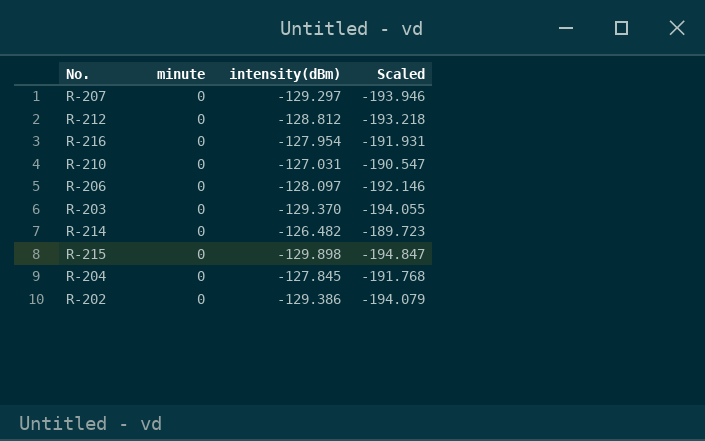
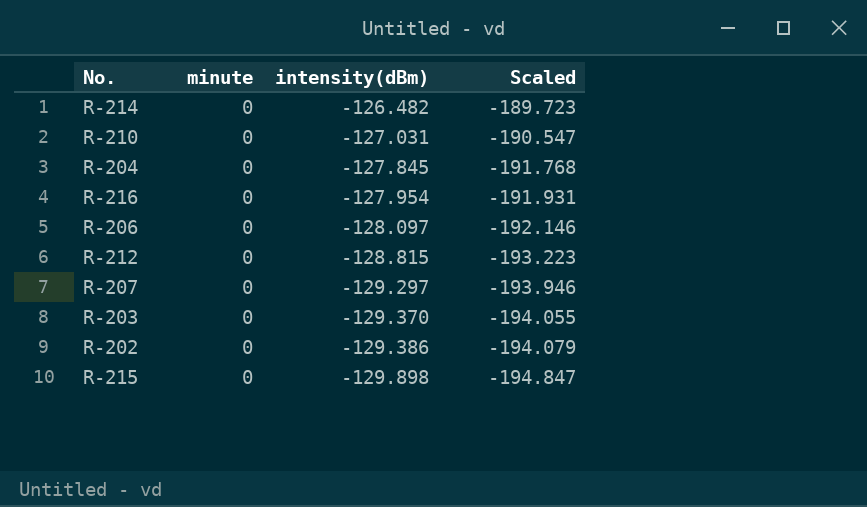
row order: none -> intensity(dBm) descending
R-212 | intensity(dBm): -128.812 -> -128.815
R-212 | Scaled: -193.218 -> -193.223

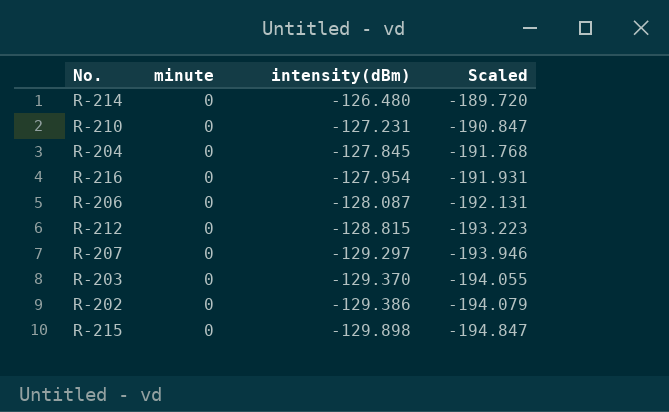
R-214 | intensity(dBm): -126.482 -> -126.480
R-214 | Scaled: -189.723 -> -189.720
R-210 | intensity(dBm): -127.031 -> -127.231
R-210 | Scaled: -190.547 -> -190.847
R-206 | intensity(dBm): -128.097 -> -128.087
R-206 | Scaled: -192.146 -> -192.131

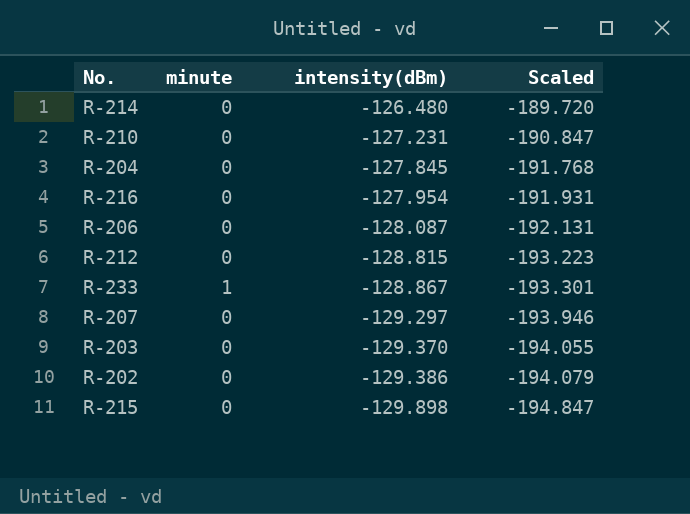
row R-233: none -> 1 | -128.867 | -193.301

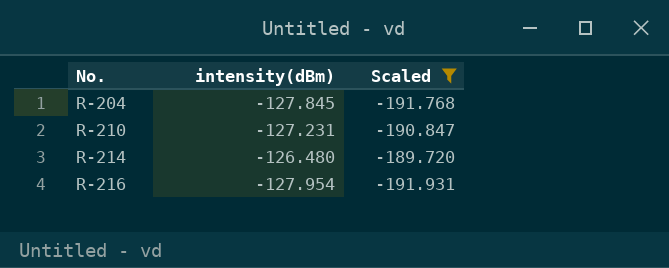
filter: none -> Scaled >= -191.931
row order: intensity(dBm) descending -> No. ascending
column minute | position: 2 -> none

